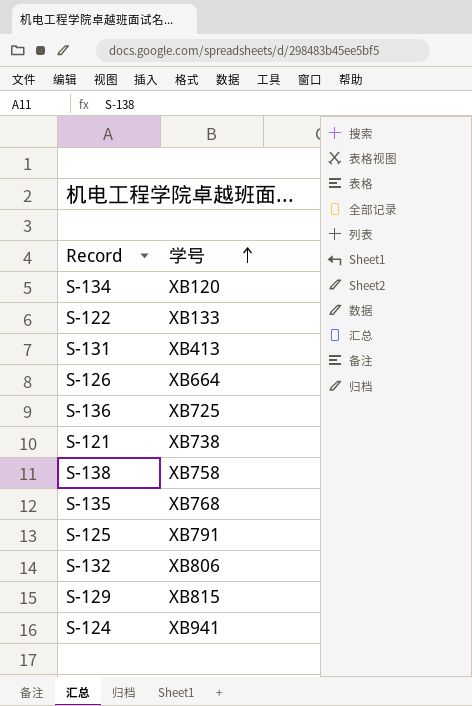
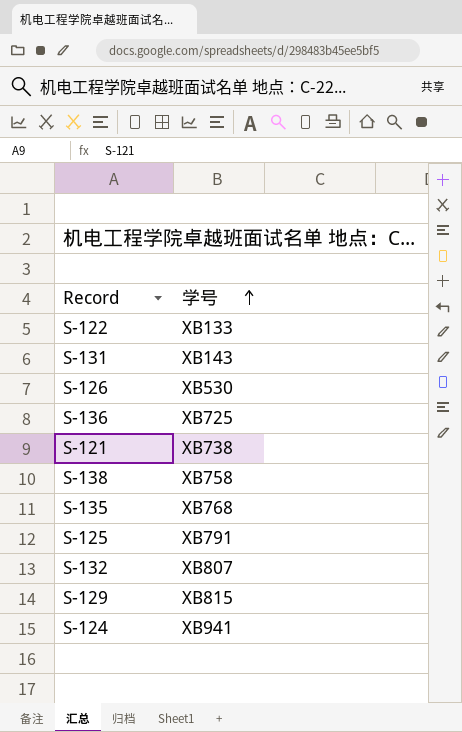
row S-134: XB120 -> none
S-131 | 学号: XB413 -> XB143
S-126 | 学号: XB664 -> XB530
S-132 | 学号: XB806 -> XB807

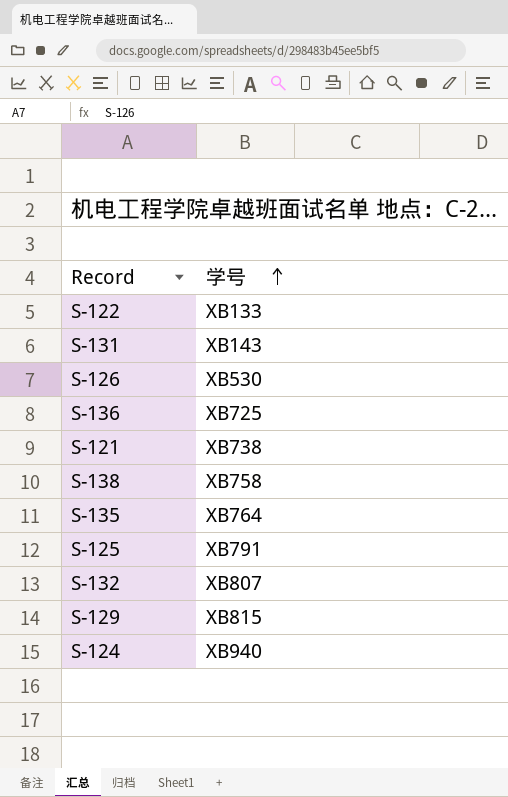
S-135 | 学号: XB768 -> XB764
S-124 | 学号: XB941 -> XB940

